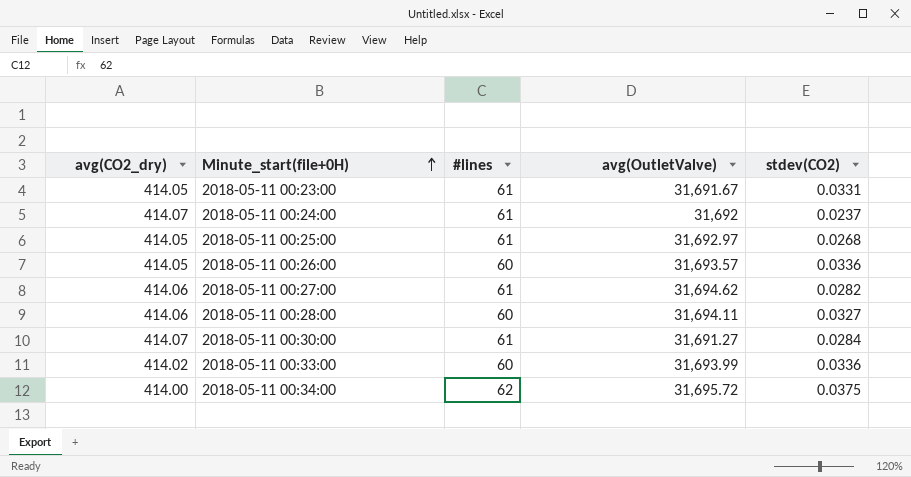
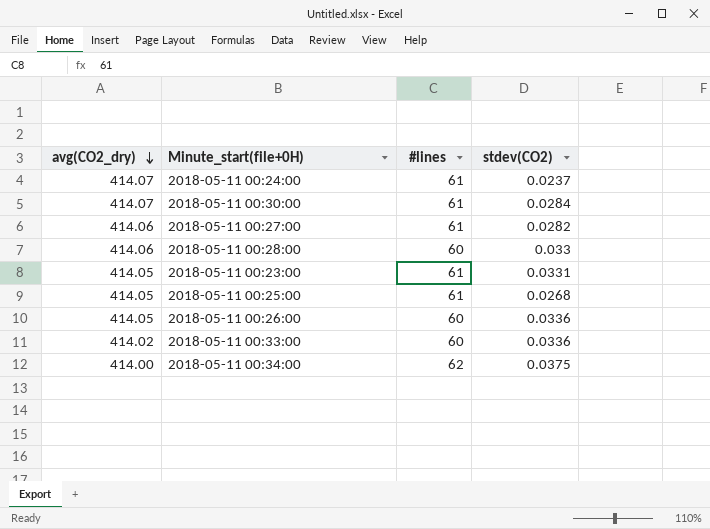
row order: Minute_start(file+0H) ascending -> avg(CO2_dry) descending
column avg(OutletValve) | position: 4 -> none
2018-05-11 00:28:00 | stdev(CO2): 0.0327 -> 0.033

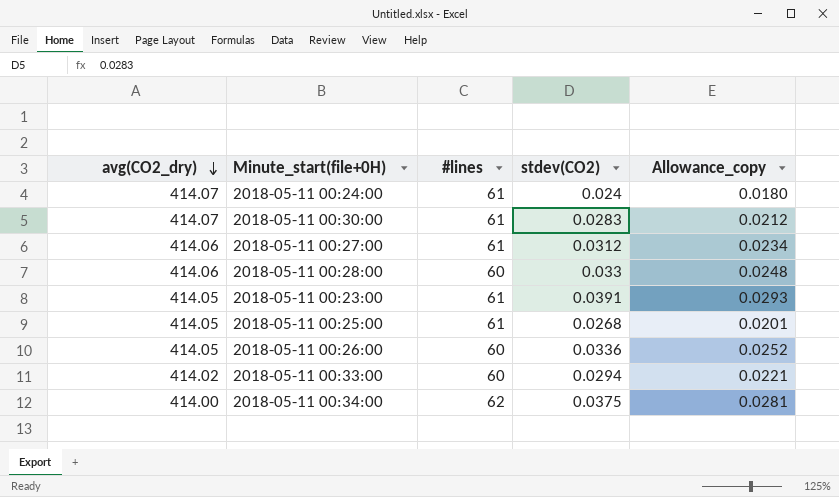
column Allowance_copy | formula: none -> [stdev(CO2)] * 0.75
2018-05-11 00:24:00 | stdev(CO2): 0.0237 -> 0.024
2018-05-11 00:30:00 | stdev(CO2): 0.0284 -> 0.0283
2018-05-11 00:27:00 | stdev(CO2): 0.0282 -> 0.0312
2018-05-11 00:23:00 | stdev(CO2): 0.0331 -> 0.0391
2018-05-11 00:33:00 | stdev(CO2): 0.0336 -> 0.0294

